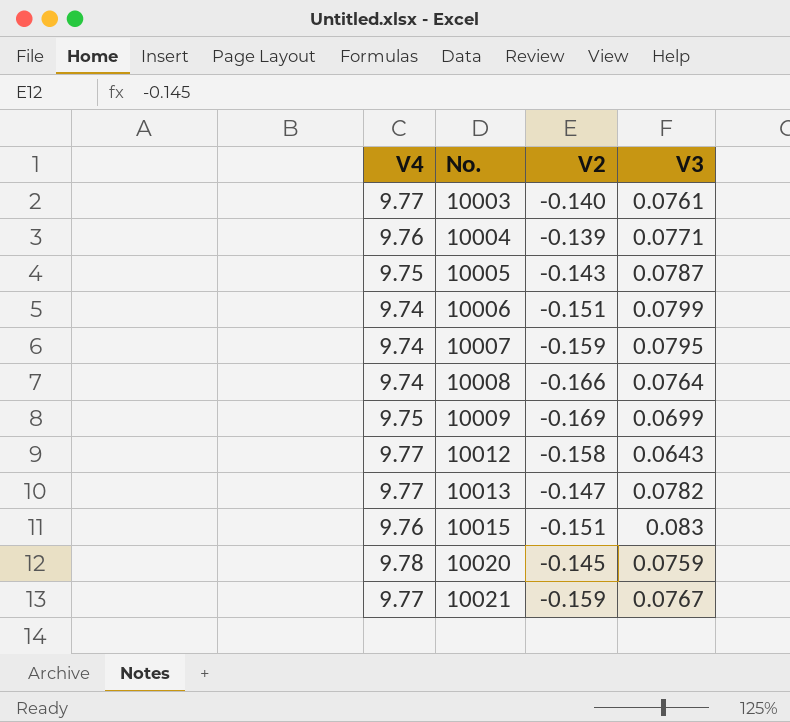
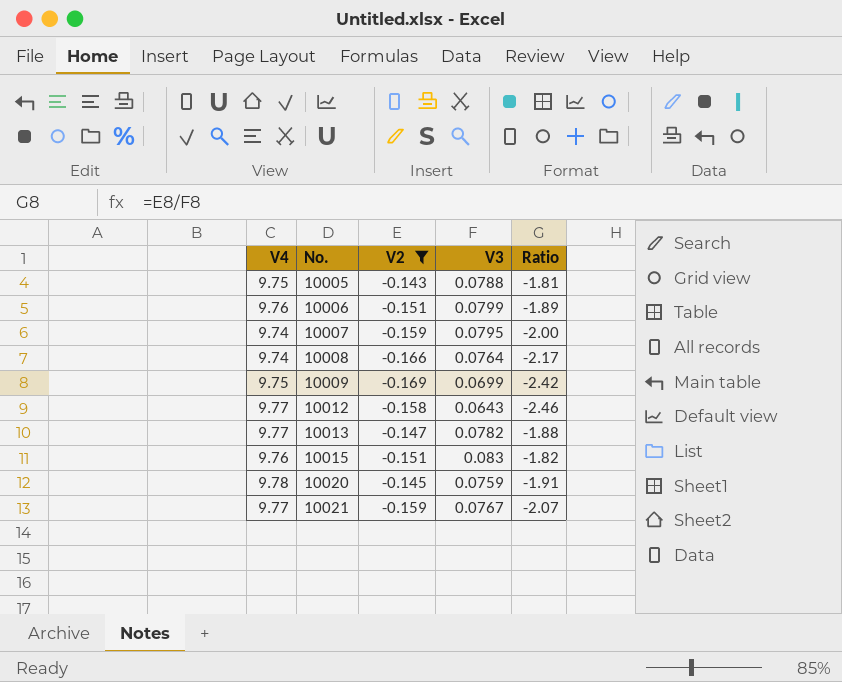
filter: none -> V2 <= -0.143
column Ratio | formula: none -> [V2] / [V3]
10005 | V3: 0.0787 -> 0.0788
10006 | V4: 9.74 -> 9.76

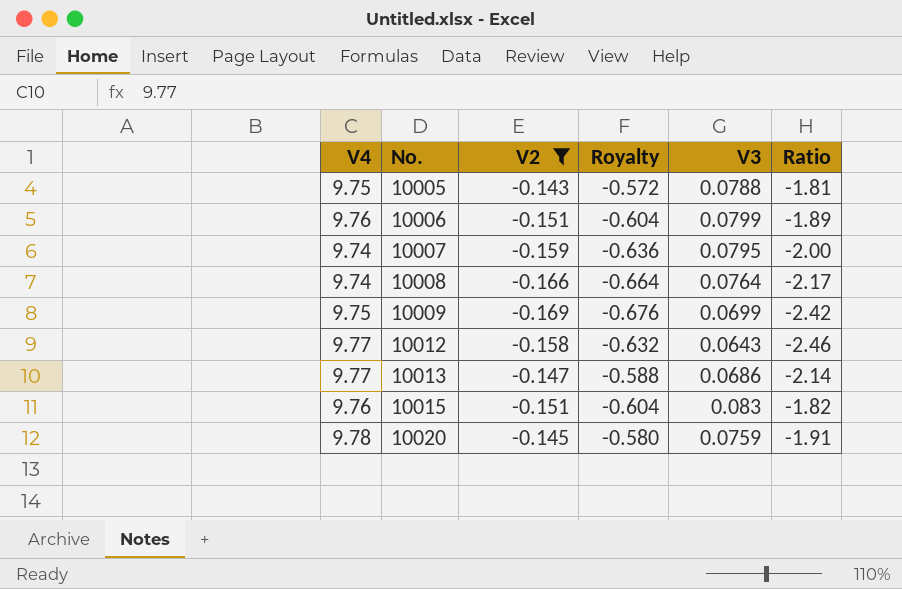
column Royalty | formula: none -> [V2] * 4
row 10021: 9.77 | -0.159 | 0.0767 | -2.07 -> none
10013 | V3: 0.0782 -> 0.0686
10013 | Ratio: -1.88 -> -2.14

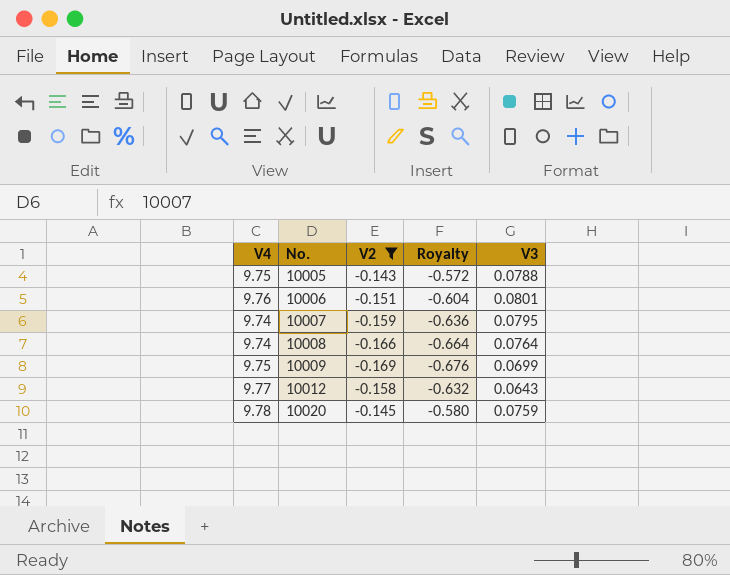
column Ratio | formula: [V2] / [V3] -> none
row 10013: 9.77 | -0.147 | -0.588 | 0.0686 | -2.14 -> none
row 10015: 9.76 | -0.151 | -0.604 | 0.083 | -1.82 -> none
10006 | V3: 0.0799 -> 0.0801

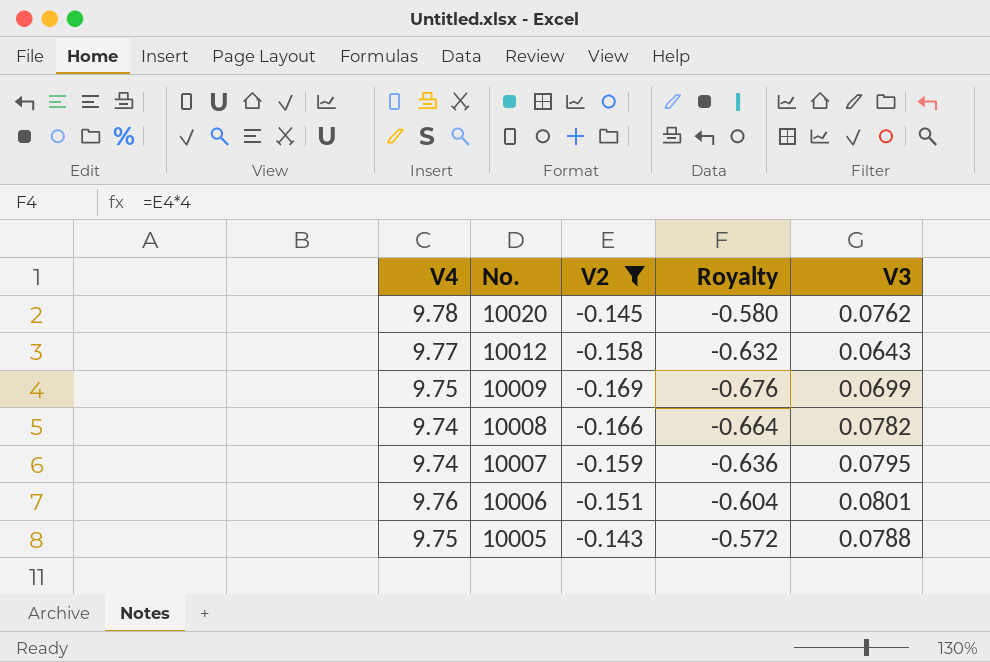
row order: No. ascending -> No. descending
10020 | V3: 0.0759 -> 0.0762
10008 | V3: 0.0764 -> 0.0782

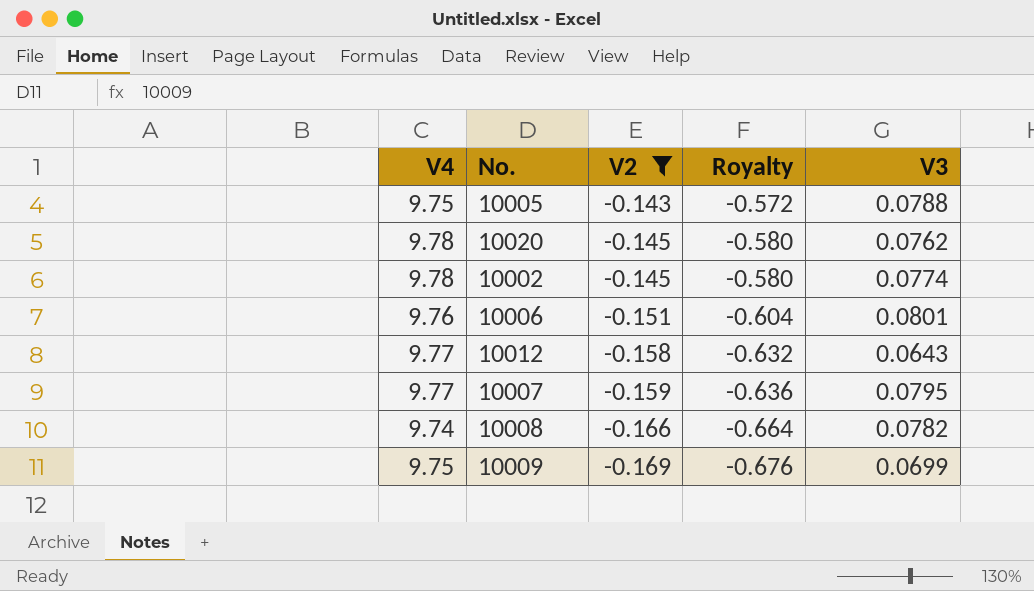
row order: No. descending -> V2 descending
row 10002: none -> 9.78 | -0.145 | -0.580 | 0.0774
10007 | V4: 9.74 -> 9.77

